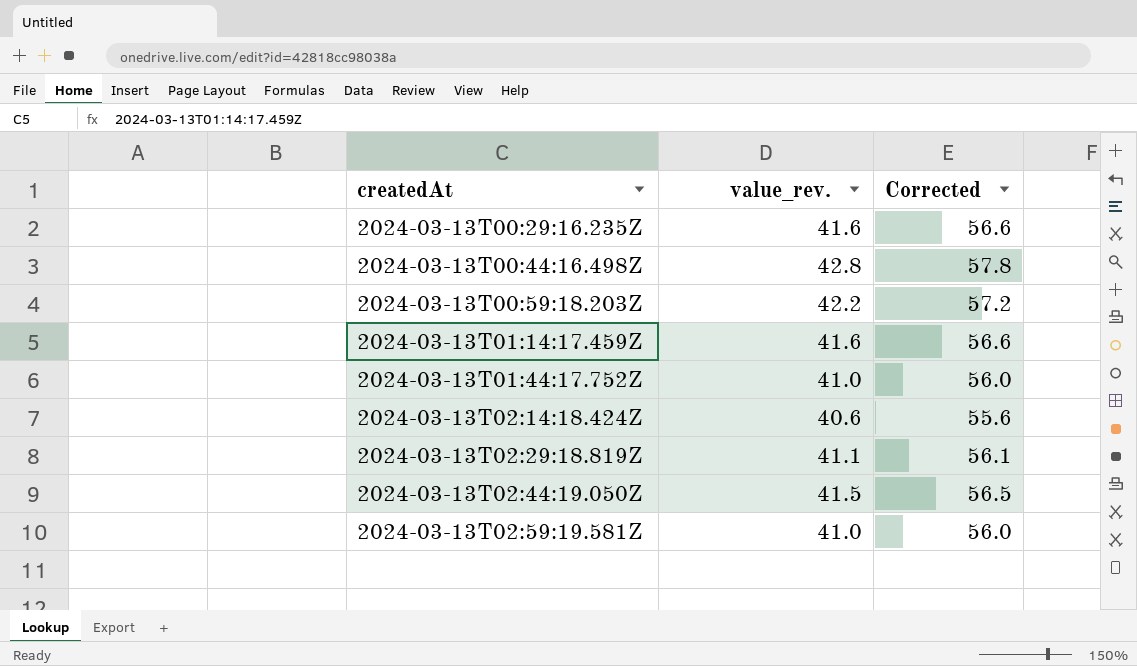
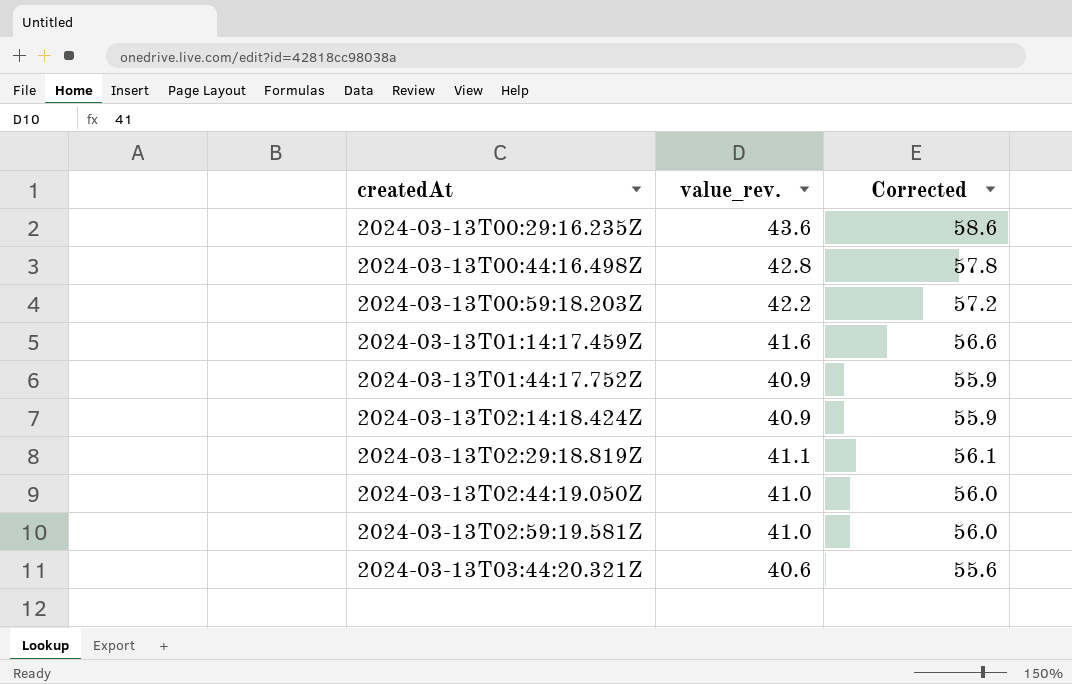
2024-03-13T00:29:16.235Z | value_rev.: 41.6 -> 43.6
2024-03-13T00:29:16.235Z | Corrected: 56.6 -> 58.6
2024-03-13T01:44:17.752Z | value_rev.: 41.0 -> 40.9
2024-03-13T01:44:17.752Z | Corrected: 56.0 -> 55.9
2024-03-13T02:14:18.424Z | value_rev.: 40.6 -> 40.9
2024-03-13T02:14:18.424Z | Corrected: 55.6 -> 55.9
2024-03-13T02:44:19.050Z | value_rev.: 41.5 -> 41.0
2024-03-13T02:44:19.050Z | Corrected: 56.5 -> 56.0
row 2024-03-13T03:44:20.321Z: none -> 40.6 | 55.6

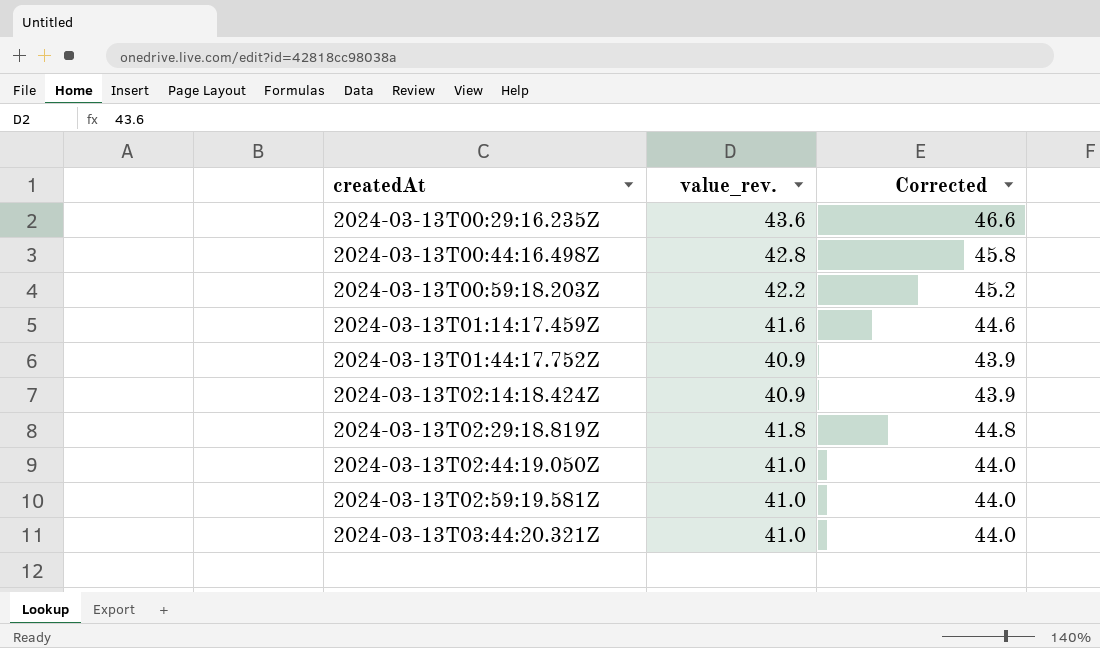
column Corrected | formula: [value_rev.] + 15 -> [value_rev.] + 3
2024-03-13T02:29:18.819Z | value_rev.: 41.1 -> 41.8
2024-03-13T03:44:20.321Z | value_rev.: 40.6 -> 41.0

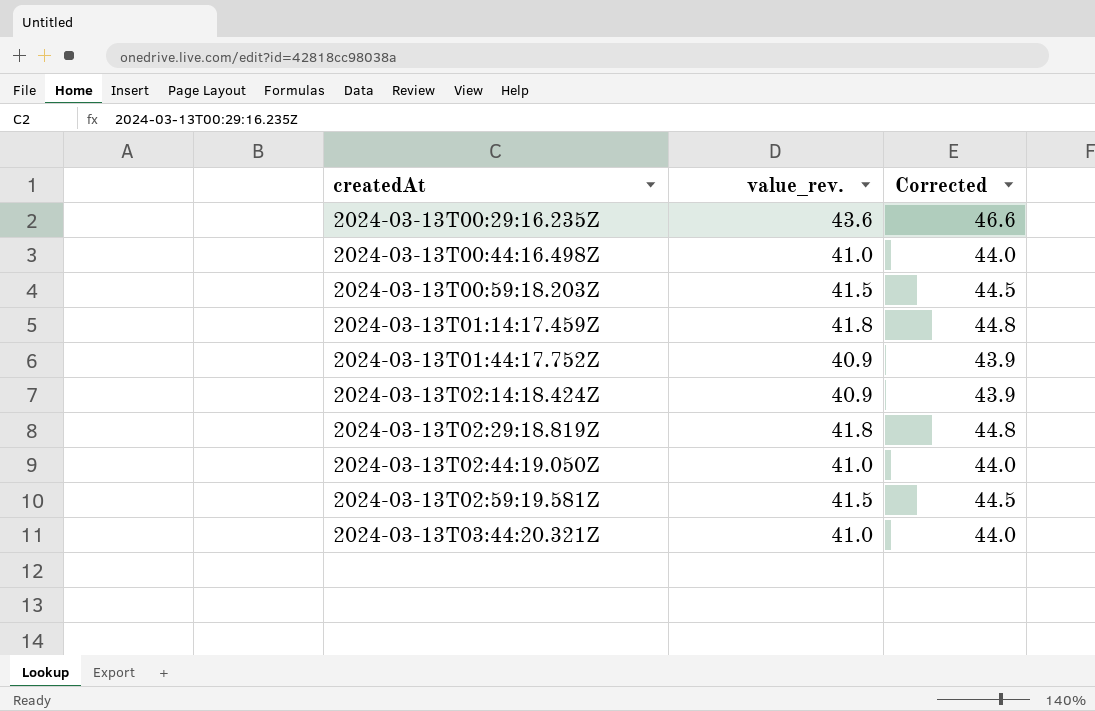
2024-03-13T00:44:16.498Z | value_rev.: 42.8 -> 41.0
2024-03-13T00:44:16.498Z | Corrected: 45.8 -> 44.0
2024-03-13T00:59:18.203Z | value_rev.: 42.2 -> 41.5
2024-03-13T00:59:18.203Z | Corrected: 45.2 -> 44.5
2024-03-13T01:14:17.459Z | value_rev.: 41.6 -> 41.8
2024-03-13T01:14:17.459Z | Corrected: 44.6 -> 44.8
2024-03-13T02:59:19.581Z | value_rev.: 41.0 -> 41.5
2024-03-13T02:59:19.581Z | Corrected: 44.0 -> 44.5

